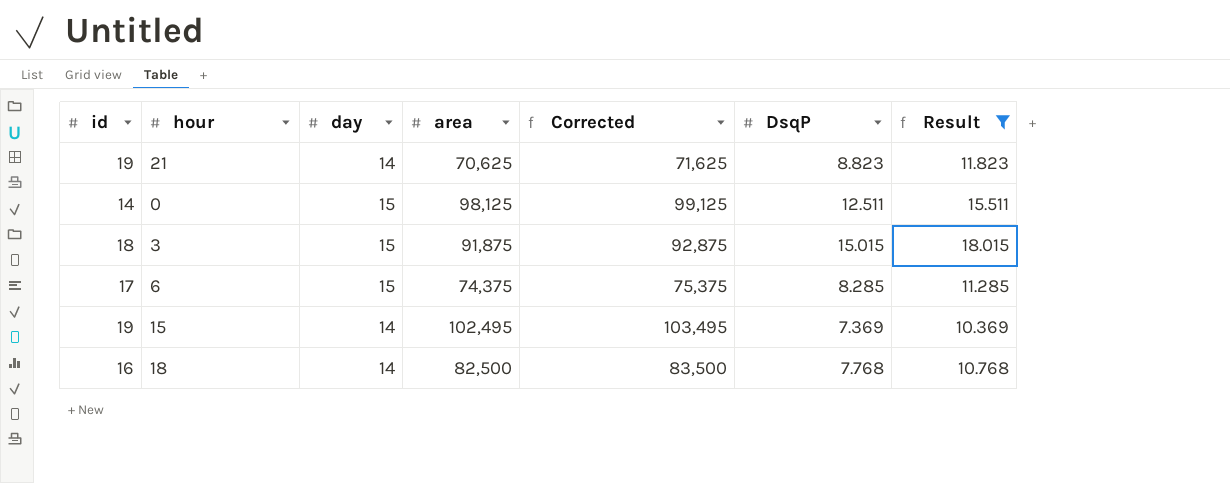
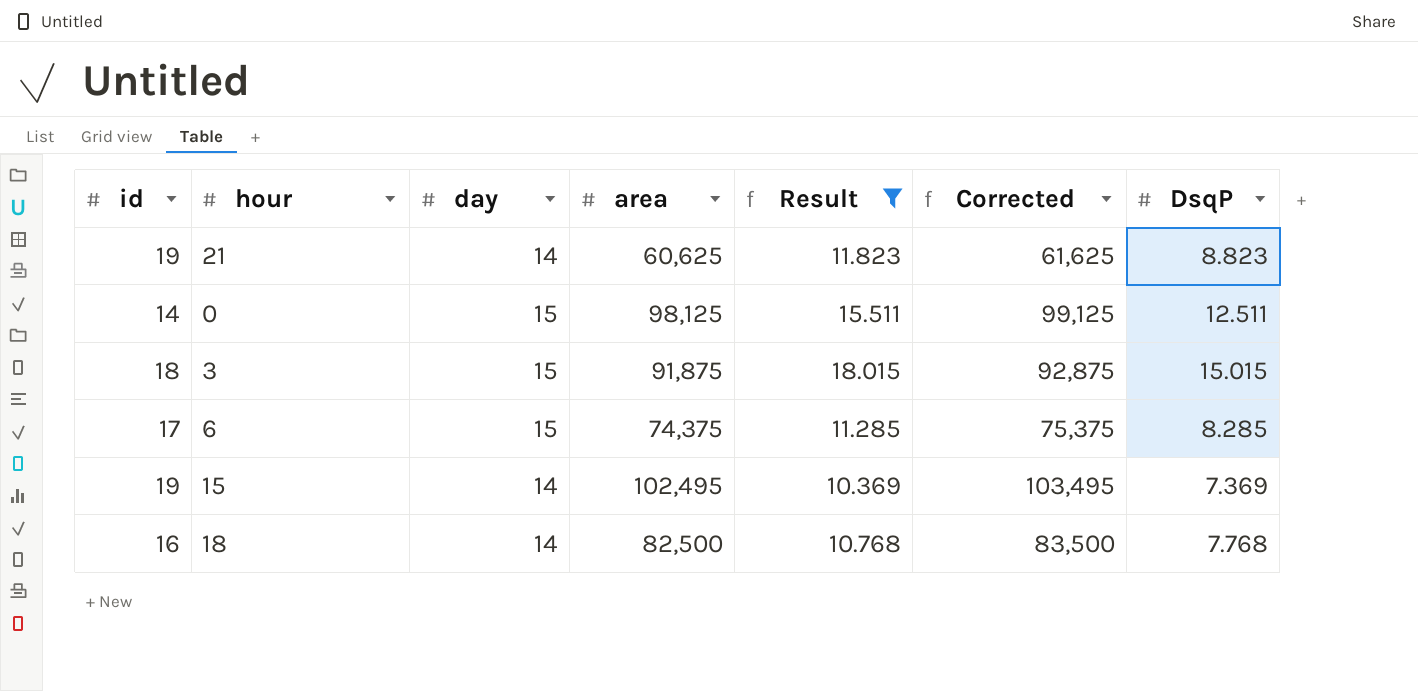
column Result | position: 7 -> 5
21 | area: 70,625 -> 60,625
21 | Corrected: 71,625 -> 61,625

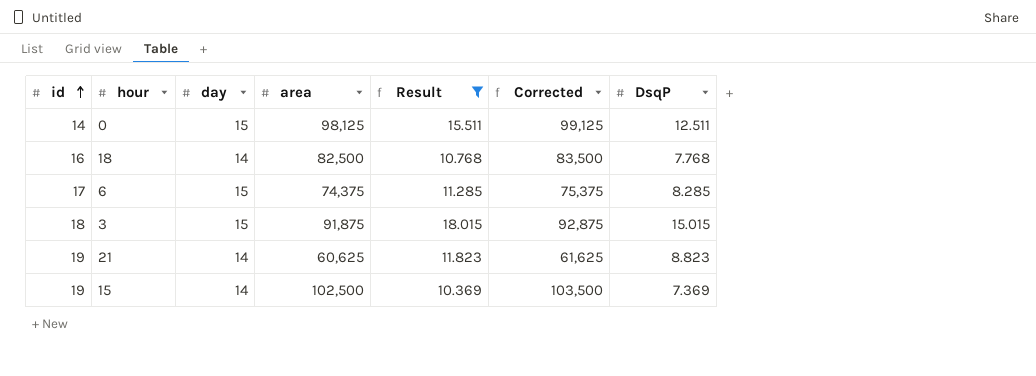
row order: none -> id ascending
15 | area: 102,495 -> 102,500
15 | Corrected: 103,495 -> 103,500

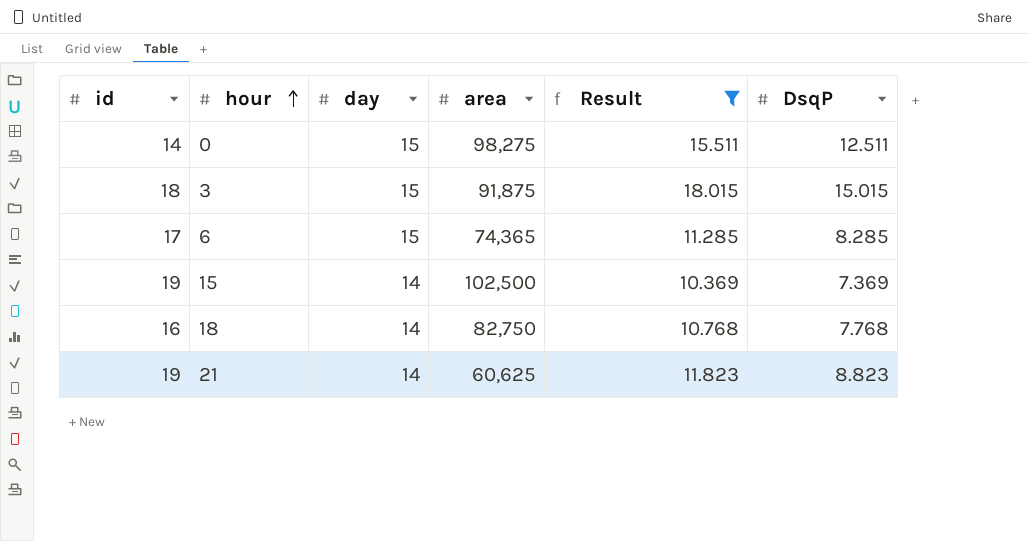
row order: id ascending -> hour ascending
column Corrected | formula: [area] + 1000 -> none
0 | area: 98,125 -> 98,275
6 | area: 74,375 -> 74,365
18 | area: 82,500 -> 82,750

